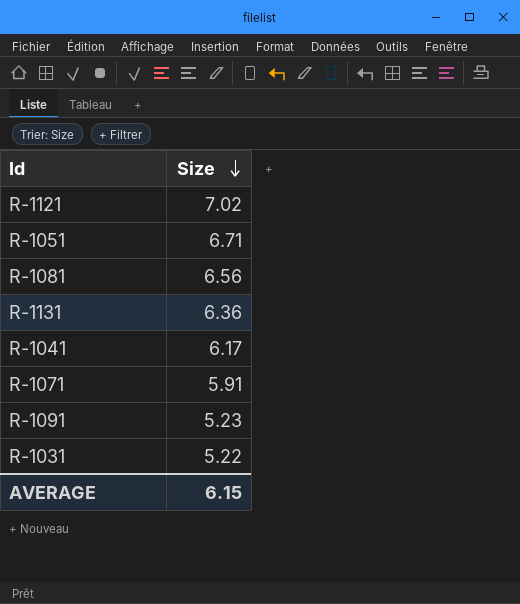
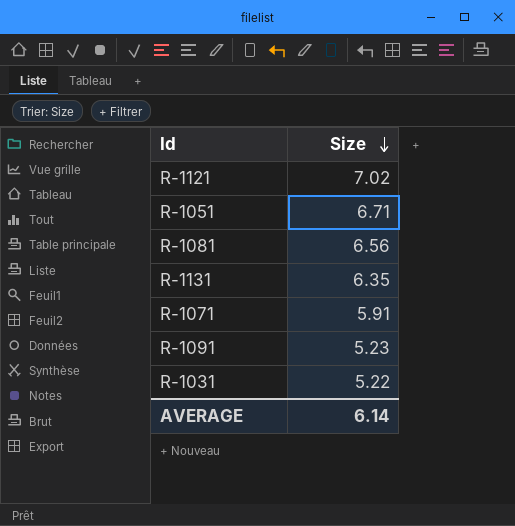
row R-1041: 6.17 -> none
R-1131 | Size: 6.36 -> 6.35
AVERAGE | Size: 6.15 -> 6.14

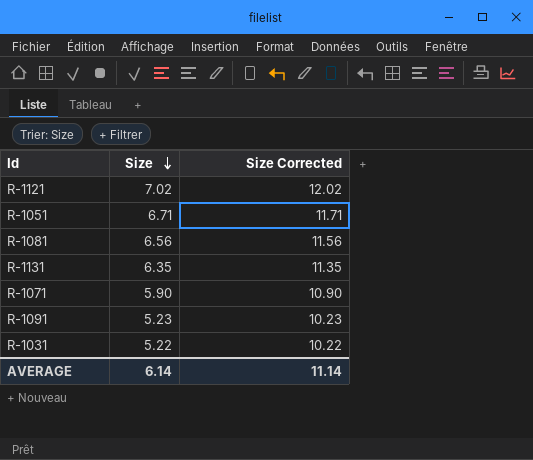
column Size Corrected | formula: none -> [Size] + 5
R-1071 | Size: 5.91 -> 5.90

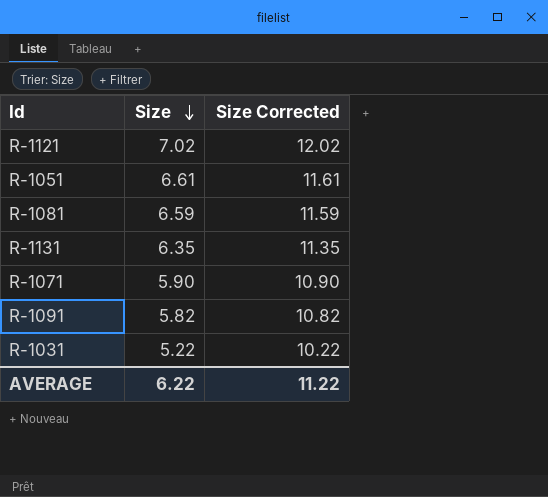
R-1051 | Size: 6.71 -> 6.61
R-1051 | Size Corrected: 11.71 -> 11.61
R-1081 | Size: 6.56 -> 6.59
R-1081 | Size Corrected: 11.56 -> 11.59
R-1091 | Size: 5.23 -> 5.82
R-1091 | Size Corrected: 10.23 -> 10.82
AVERAGE | Size: 6.14 -> 6.22
AVERAGE | Size Corrected: 11.14 -> 11.22

